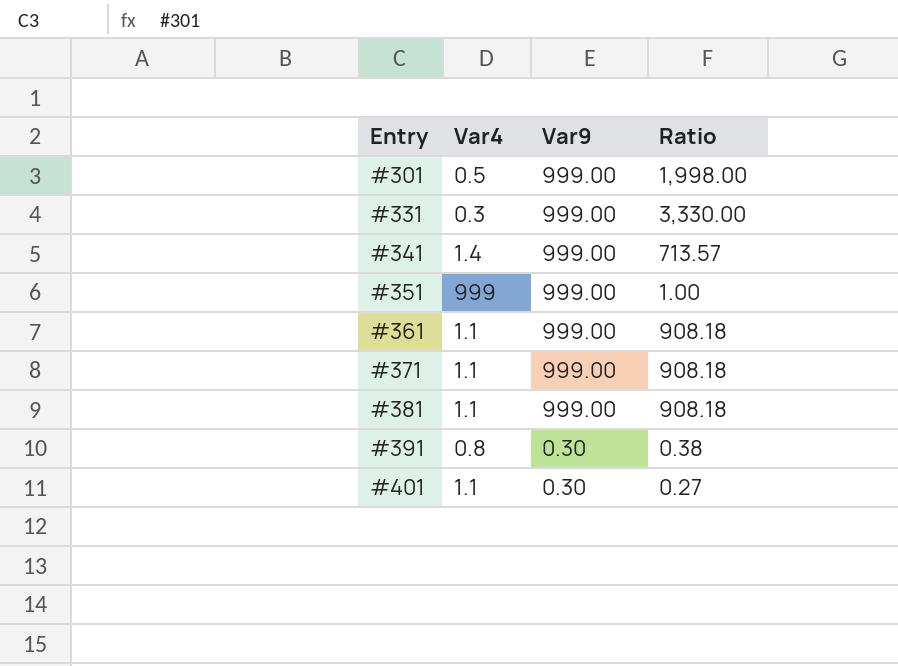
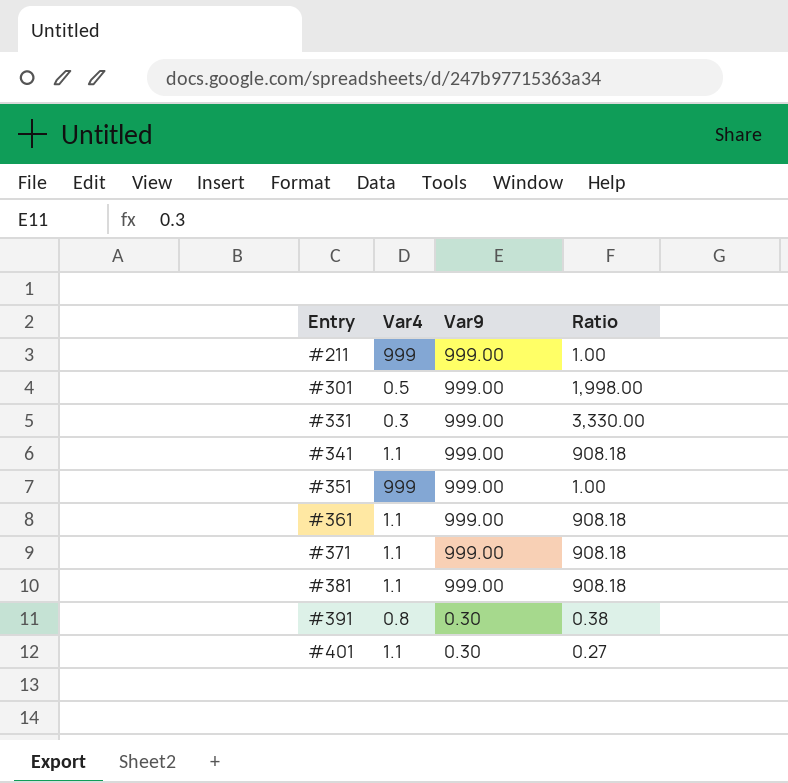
row #211: none -> 999 | 999.00 | 1.00
#341 | Var4: 1.4 -> 1.1
#341 | Ratio: 713.57 -> 908.18

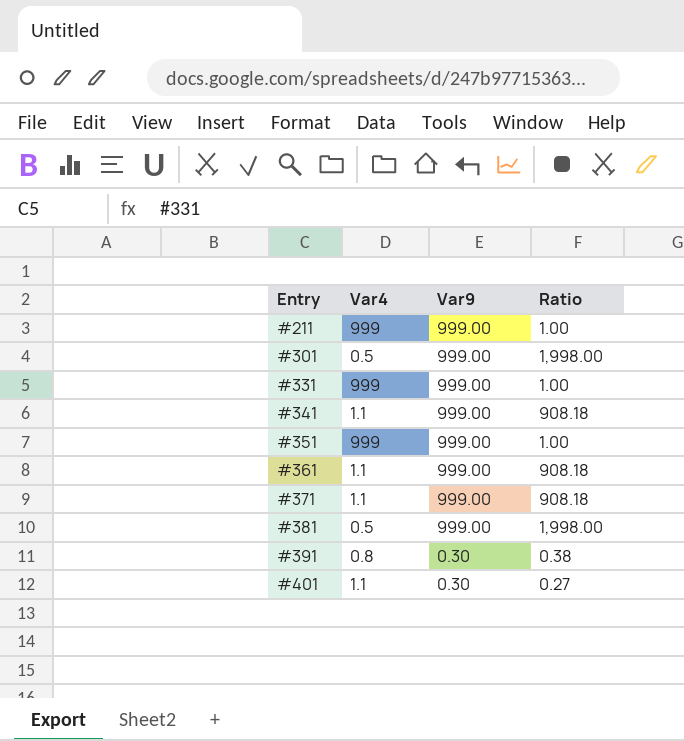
#331 | Var4: 0.3 -> 999
#331 | Ratio: 3,330.00 -> 1.00
#381 | Var4: 1.1 -> 0.5
#381 | Ratio: 908.18 -> 1,998.00

